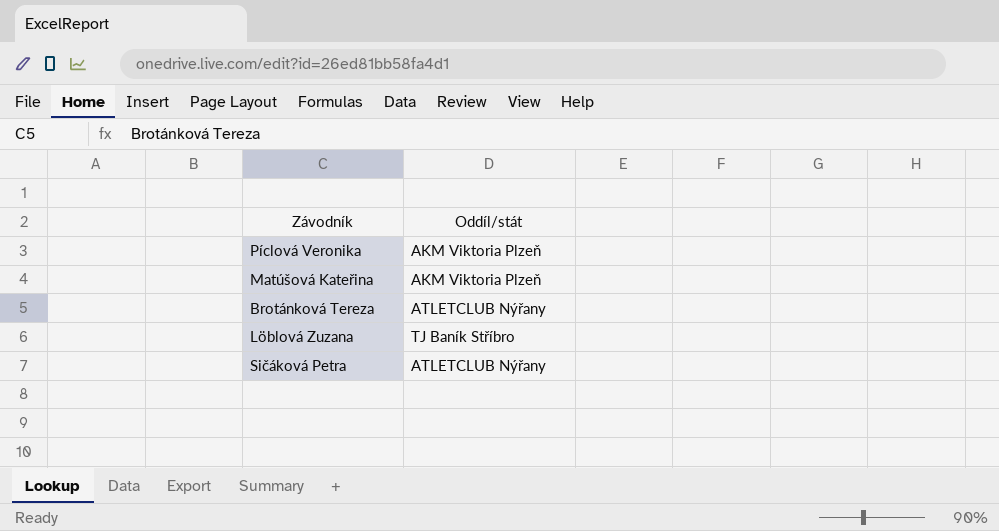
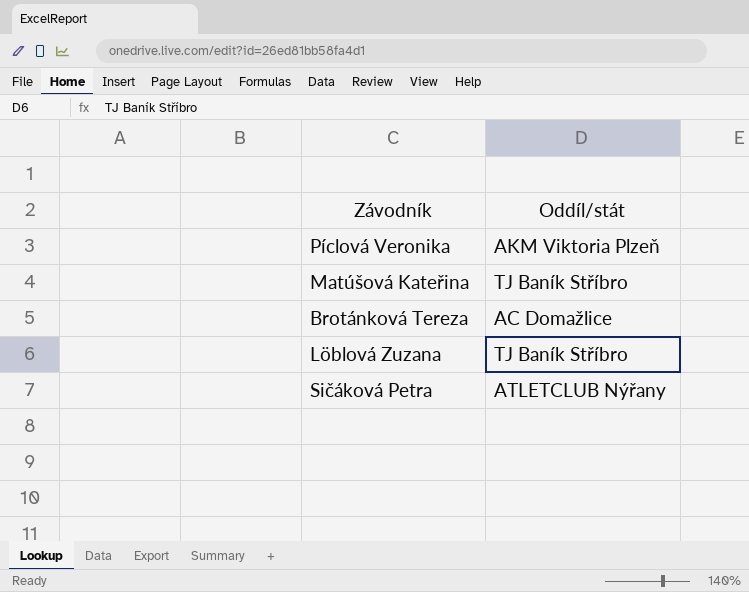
Matúšová Kateřina | Oddíl/stát: AKM Viktoria Plzeň -> TJ Baník Stříbro
Brotánková Tereza | Oddíl/stát: ATLETCLUB Nýřany -> AC Domažlice

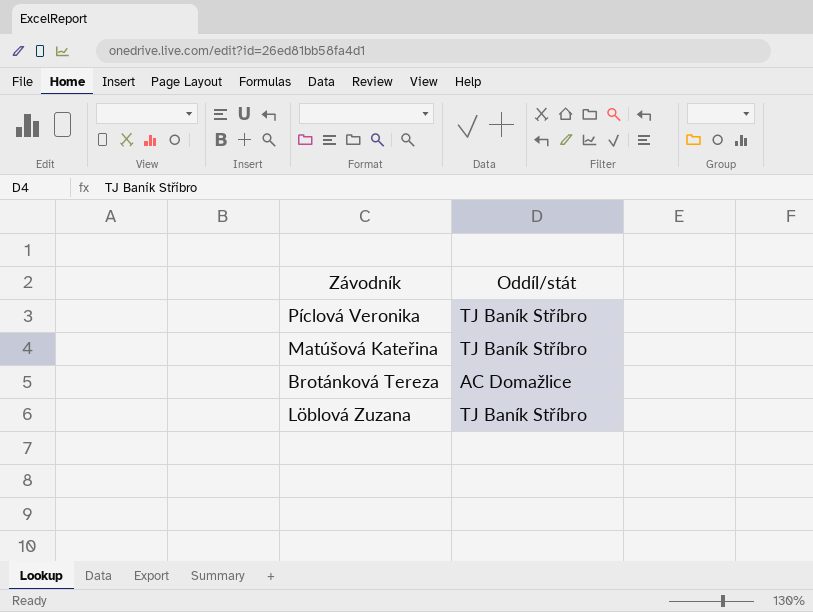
row Sičáková Petra: ATLETCLUB Nýřany -> none
Píclová Veronika | Oddíl/stát: AKM Viktoria Plzeň -> TJ Baník Stříbro

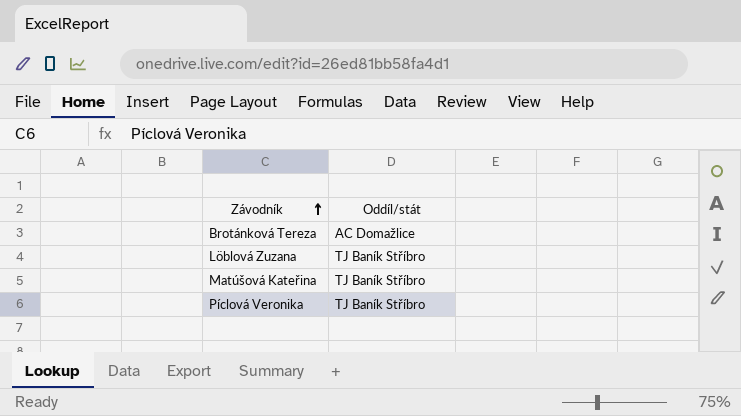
row order: none -> Závodník ascending

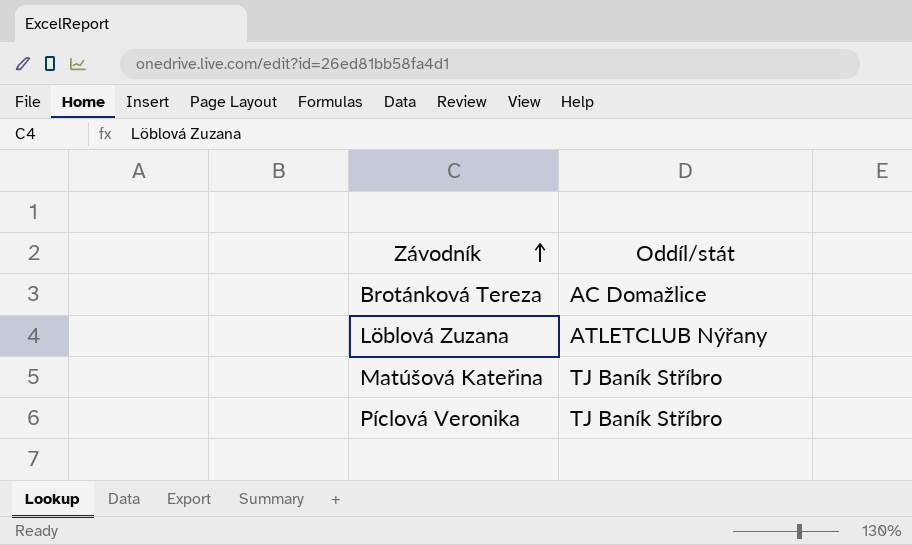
Löblová Zuzana | Oddíl/stát: TJ Baník Stříbro -> ATLETCLUB Nýřany

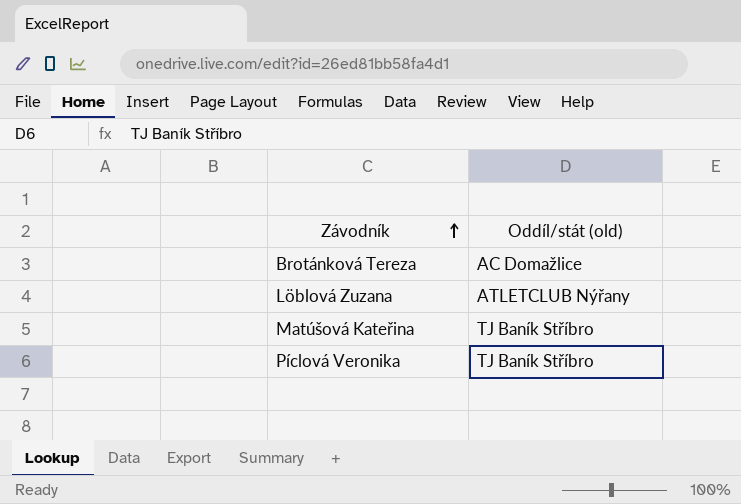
column name: Oddíl/stát -> Oddíl/stát (old)

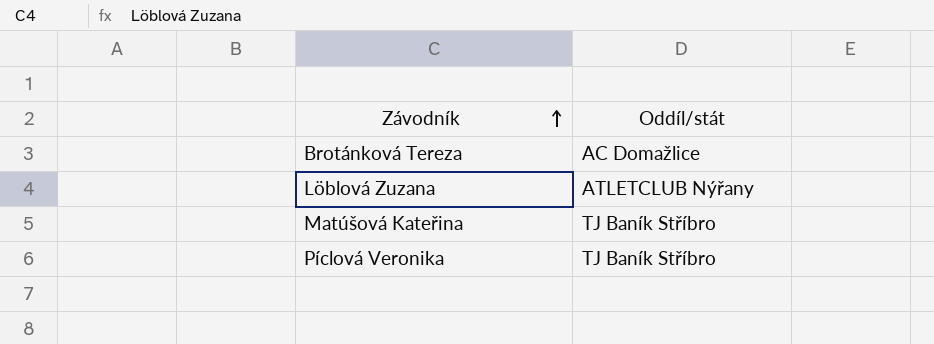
column name: Oddíl/stát (old) -> Oddíl/stát

